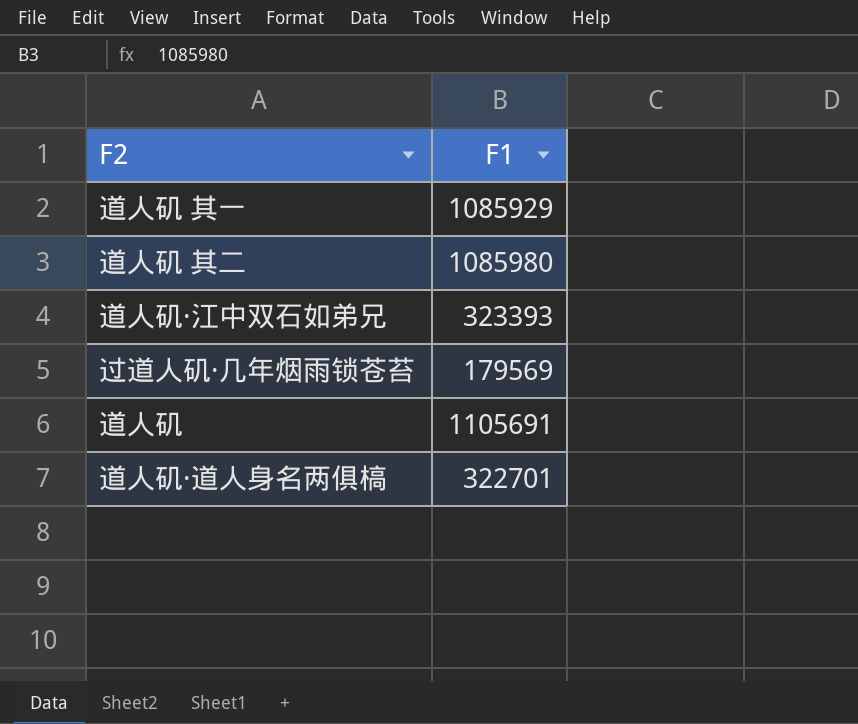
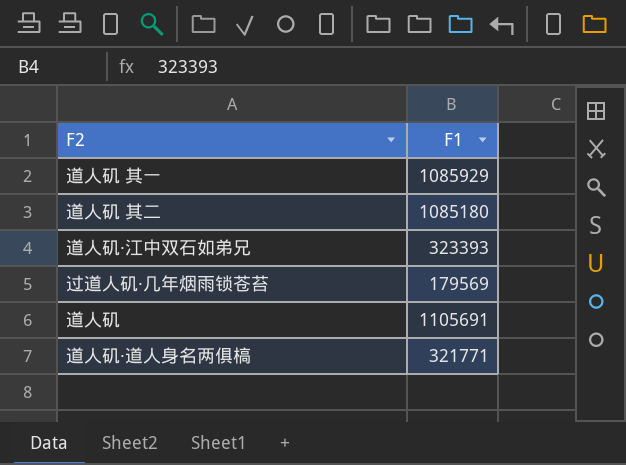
道人矶 其二 | F1: 1085980 -> 1085180
道人矶·道人身名两俱槁 | F1: 322701 -> 321771

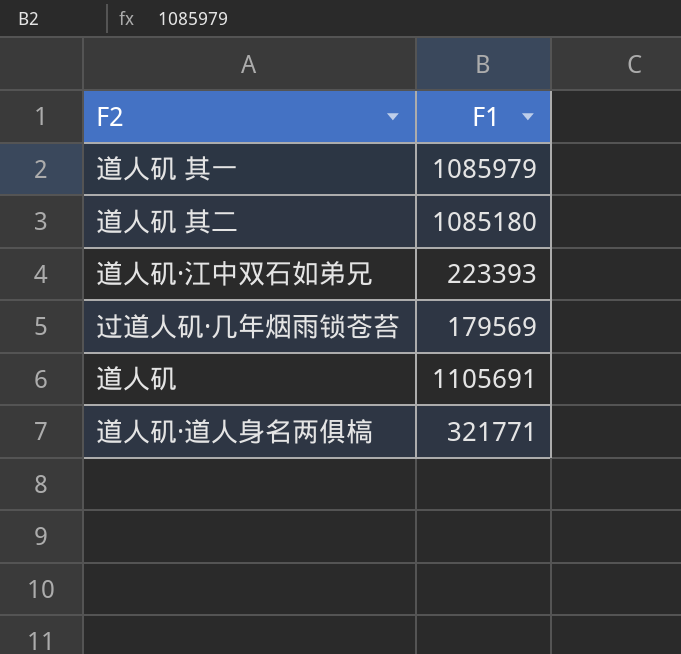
道人矶 其一 | F1: 1085929 -> 1085979
道人矶·江中双石如弟兄 | F1: 323393 -> 223393

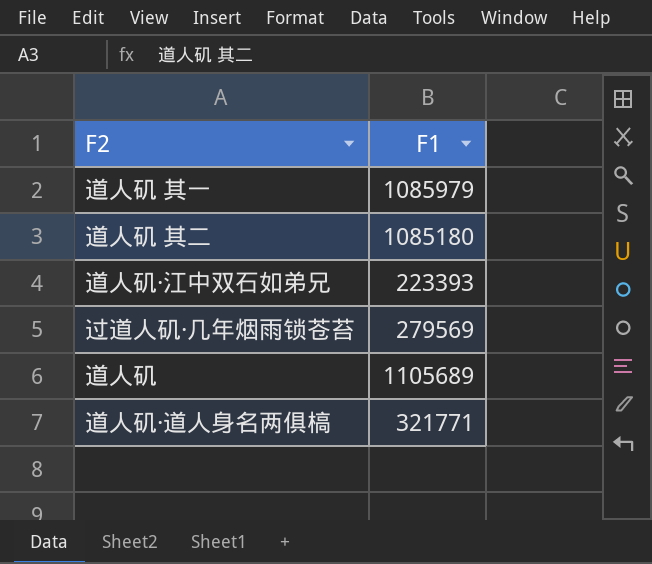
过道人矶·几年烟雨锁苍苔 | F1: 179569 -> 279569
道人矶 | F1: 1105691 -> 1105689

